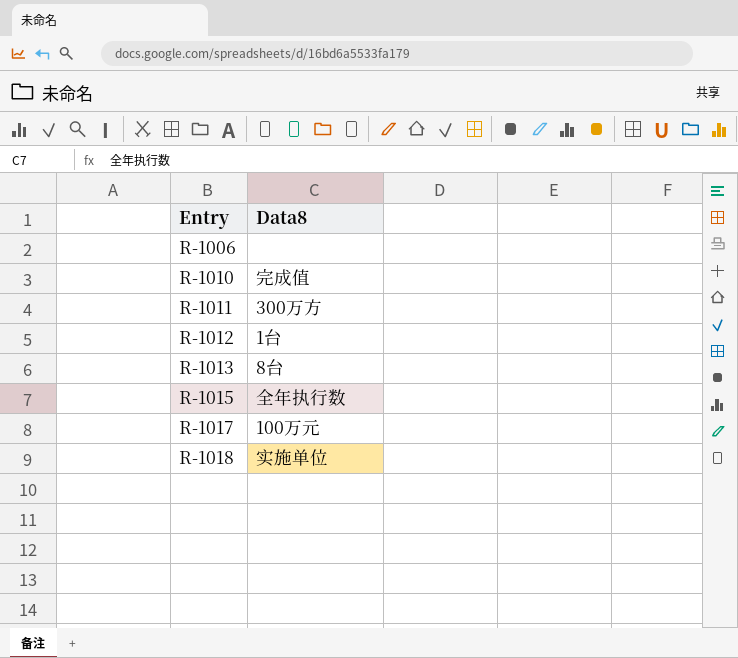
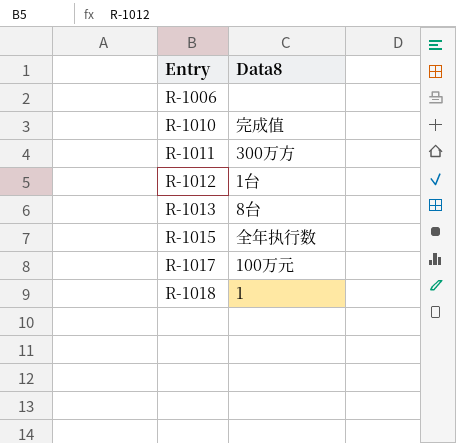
R-1018 | Data8: 实施单位 -> 1

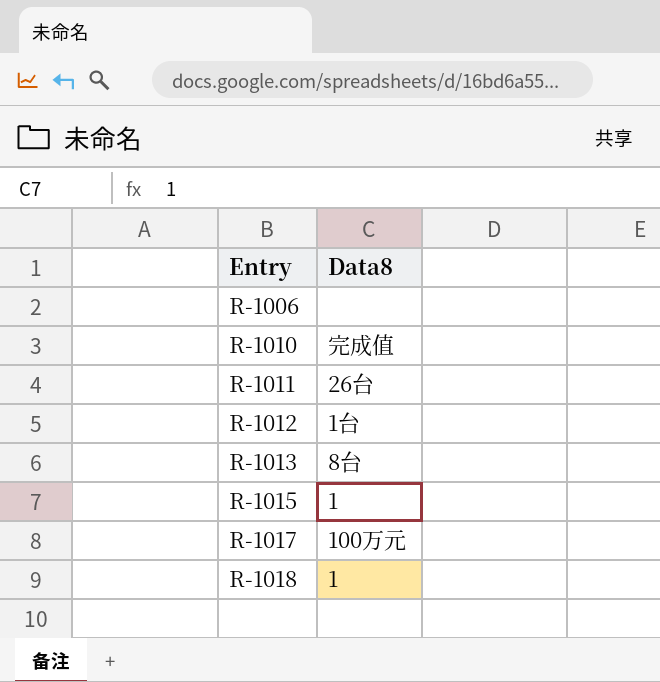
R-1011 | Data8: 300万方 -> 26台
R-1015 | Data8: 全年执行数 -> 1

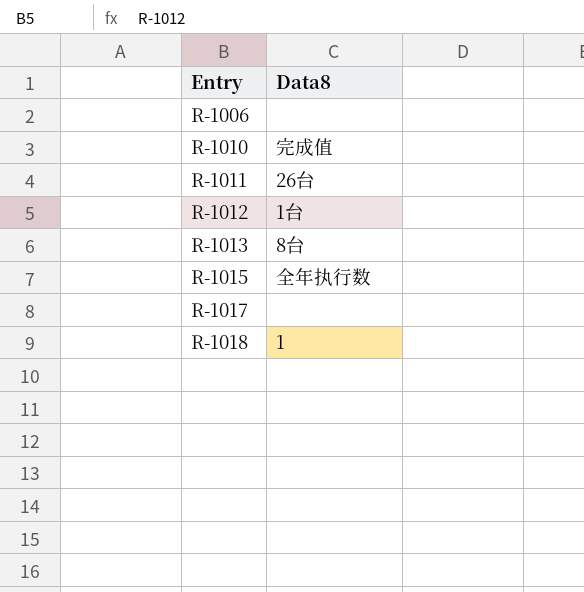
R-1015 | Data8: 1 -> 全年执行数
R-1017 | Data8: 100万元 -> none

